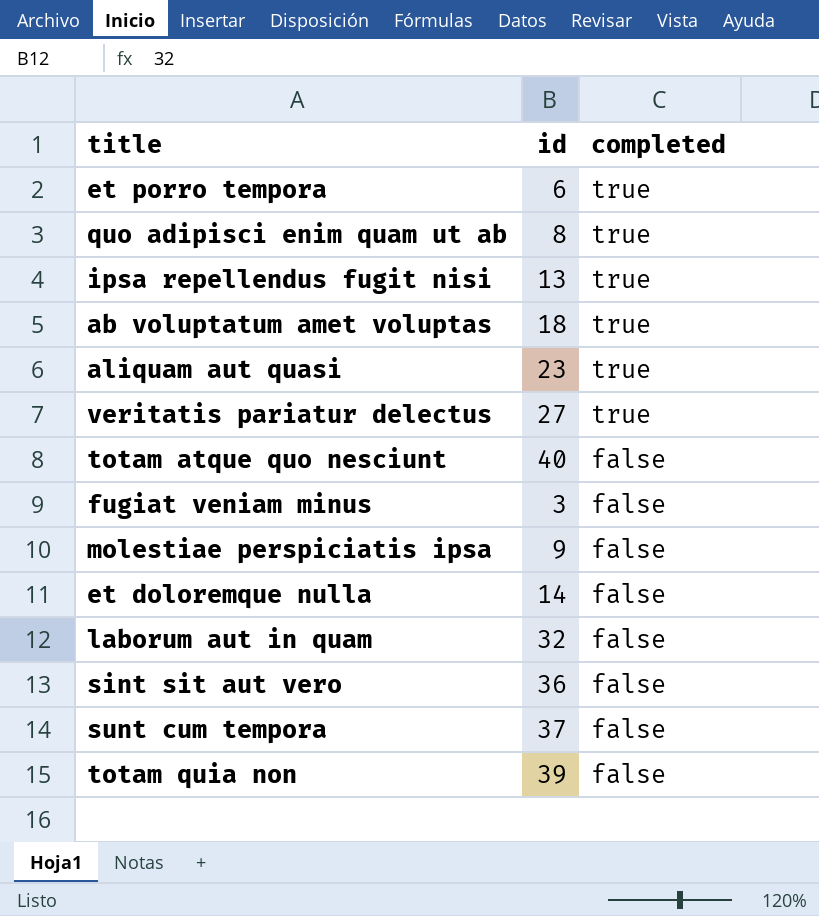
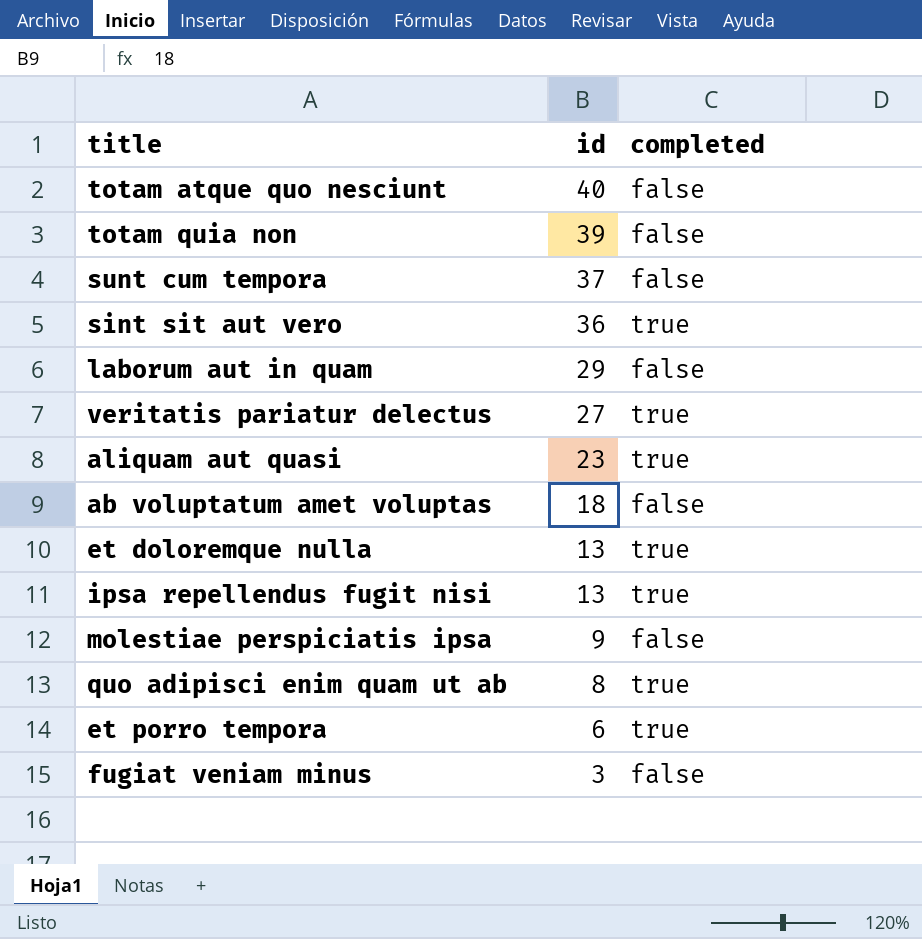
row order: completed descending -> id descending
sint sit aut vero | completed: false -> true
laborum aut in quam | id: 32 -> 29
ab voluptatum amet voluptas | completed: true -> false
et doloremque nulla | id: 14 -> 13
et doloremque nulla | completed: false -> true

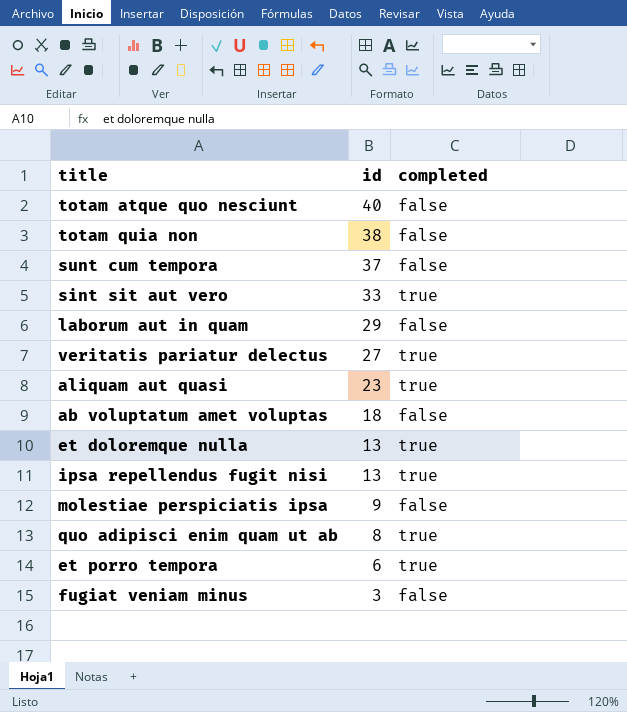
totam quia non | id: 39 -> 38
sint sit aut vero | id: 36 -> 33

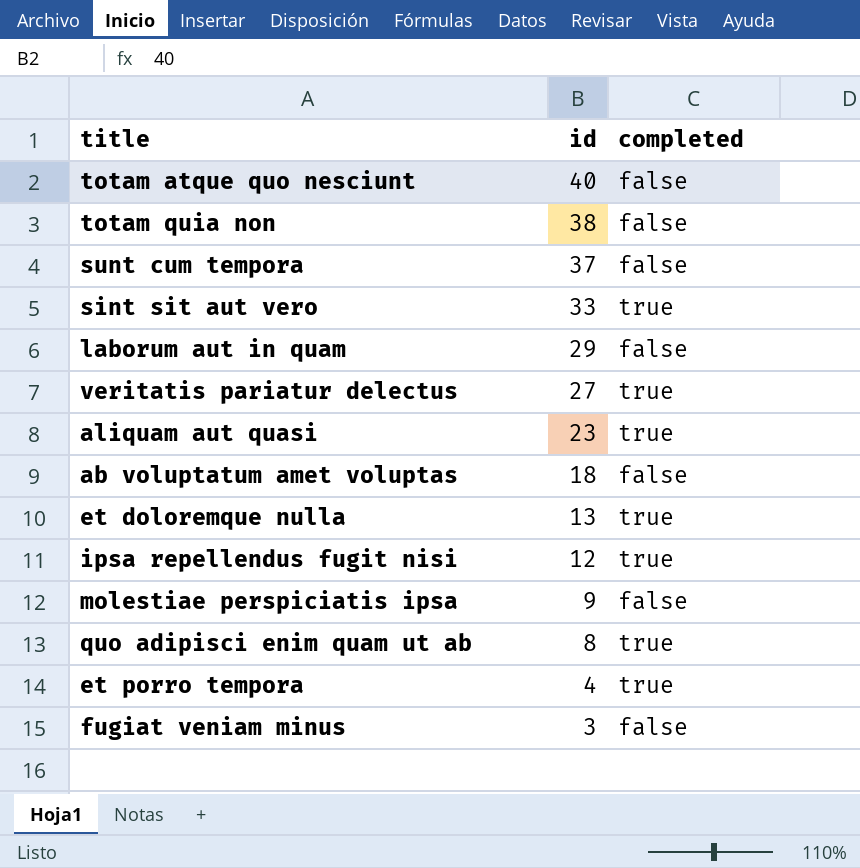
ipsa repellendus fugit nisi | id: 13 -> 12
et porro tempora | id: 6 -> 4

